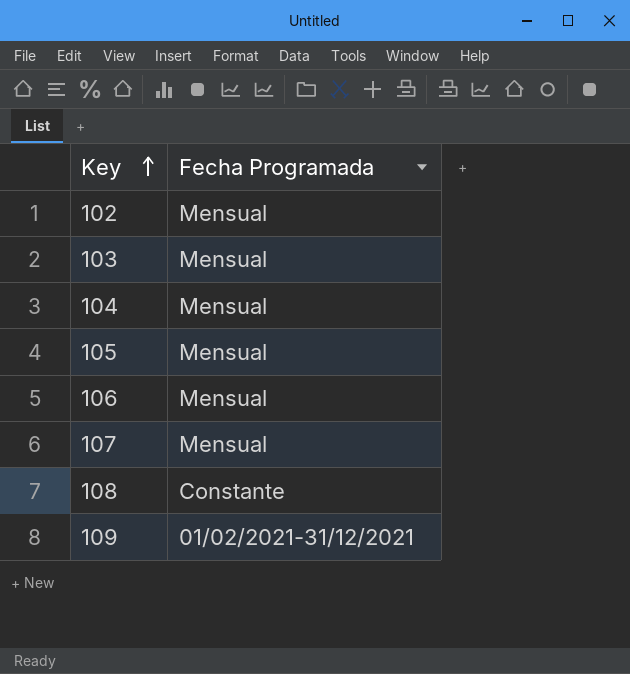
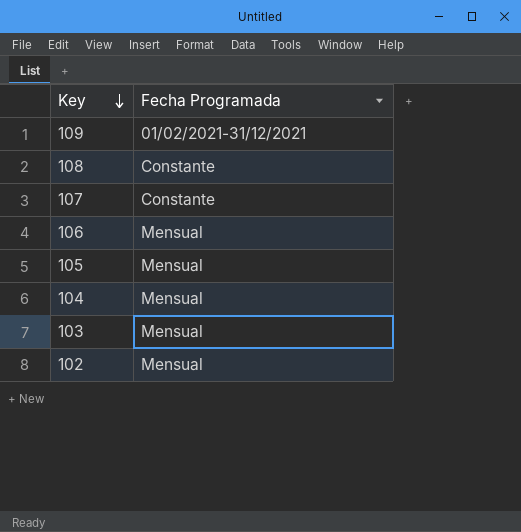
row order: Key ascending -> Key descending
107 | Fecha Programada: Mensual -> Constante

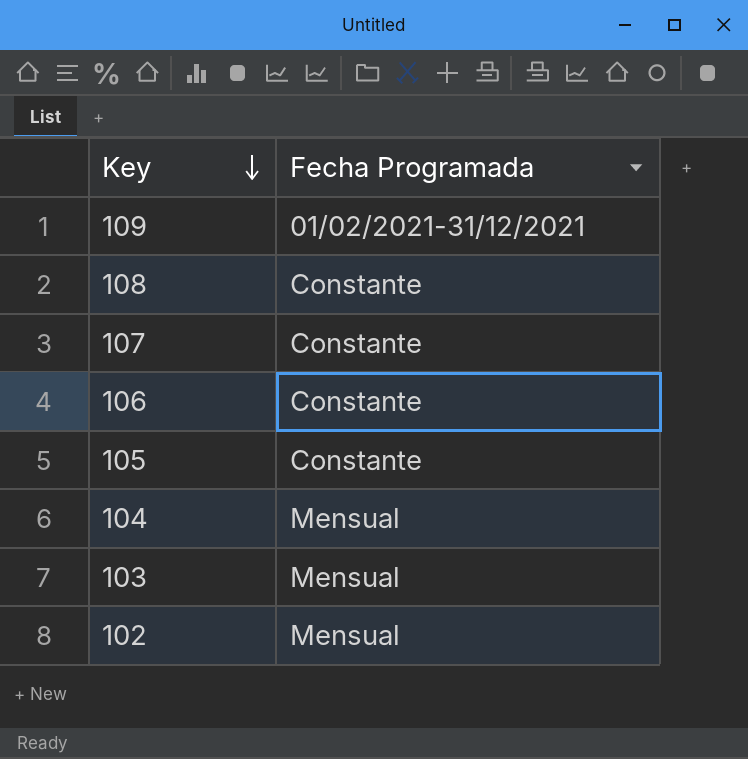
106 | Fecha Programada: Mensual -> Constante
105 | Fecha Programada: Mensual -> Constante

